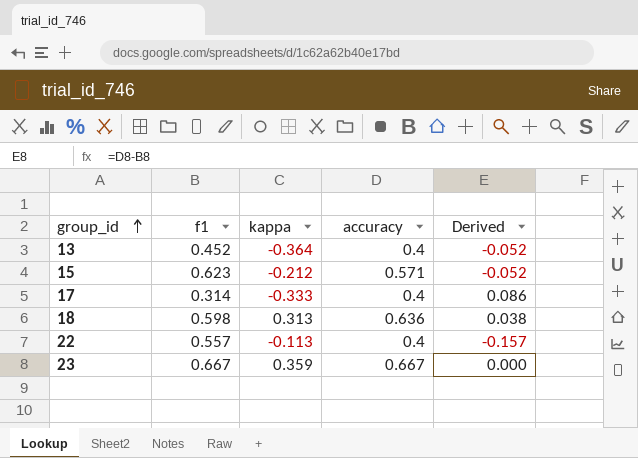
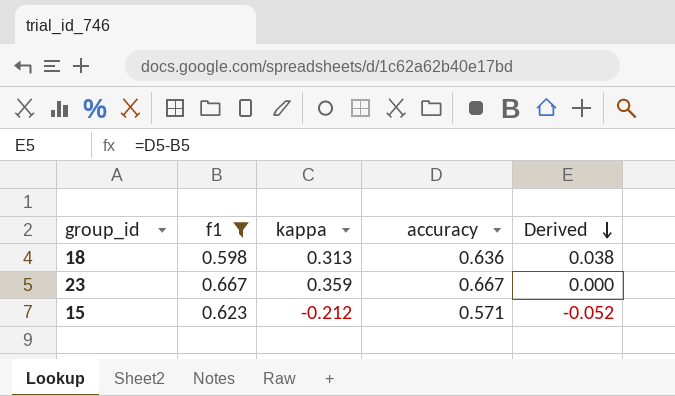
filter: none -> f1 >= 0.598
row order: group_id ascending -> Derived descending

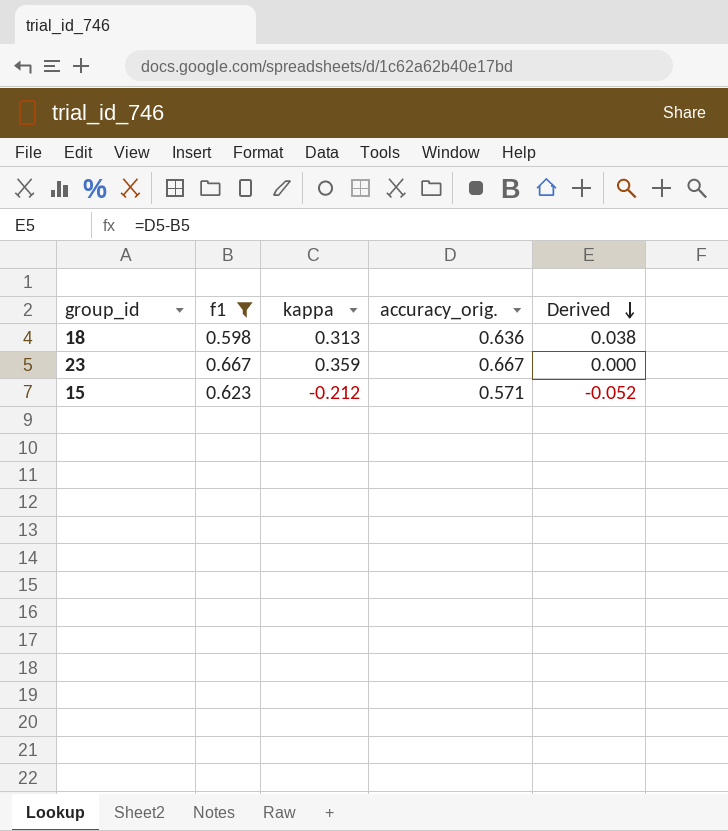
column name: accuracy -> accuracy_orig.

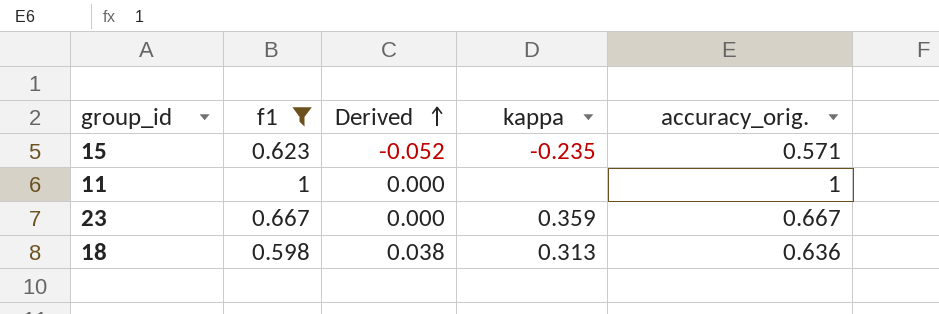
row order: Derived descending -> Derived ascending
column Derived | position: 5 -> 3
15 | kappa: -0.212 -> -0.235
row 11: none -> 1 | 0.000 | none | 1

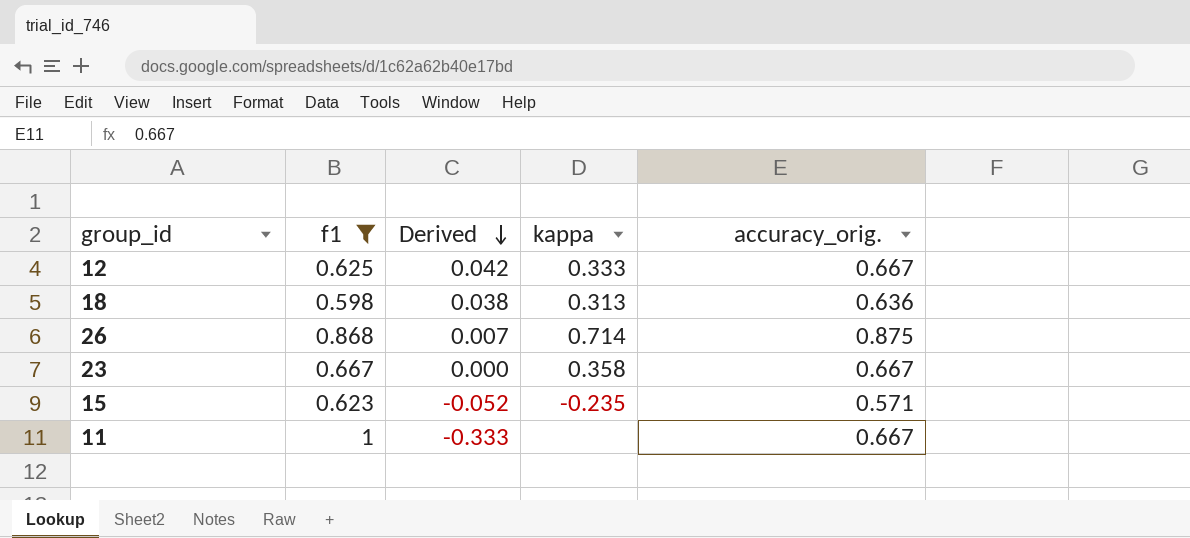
row order: Derived ascending -> Derived descending
row 12: none -> 0.625 | 0.042 | 0.333 | 0.667
row 26: none -> 0.868 | 0.007 | 0.714 | 0.875
23 | kappa: 0.359 -> 0.358
11 | Derived: 0.000 -> -0.333
11 | accuracy_orig.: 1 -> 0.667

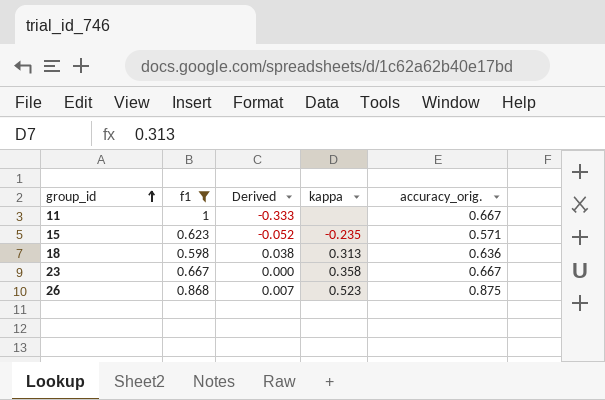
row order: Derived descending -> group_id ascending
row 12: 0.625 | 0.042 | 0.333 | 0.667 -> none
26 | kappa: 0.714 -> 0.523

